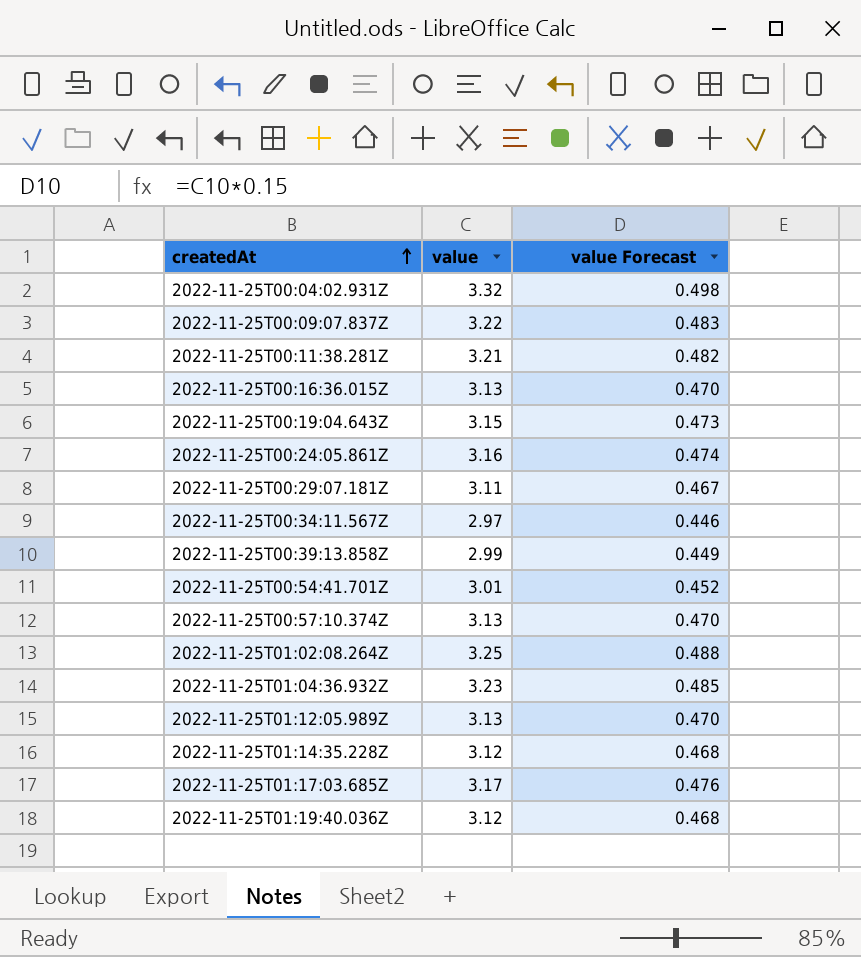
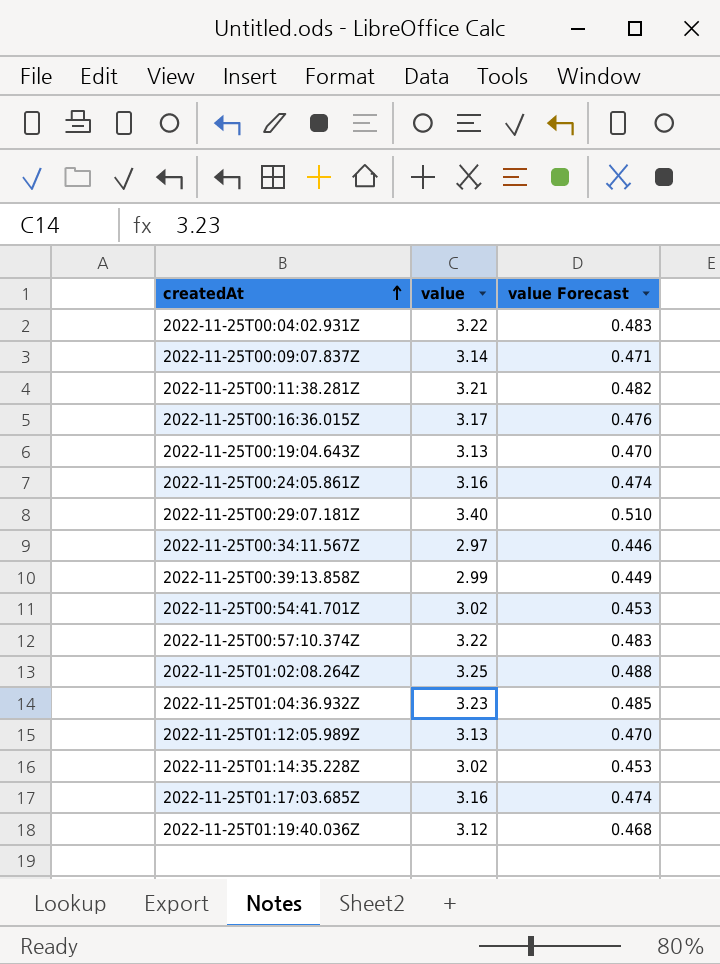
2022-11-25T00:04:02.931Z | value: 3.32 -> 3.22
2022-11-25T00:04:02.931Z | value Forecast: 0.498 -> 0.483
2022-11-25T00:09:07.837Z | value: 3.22 -> 3.14
2022-11-25T00:09:07.837Z | value Forecast: 0.483 -> 0.471
2022-11-25T00:16:36.015Z | value: 3.13 -> 3.17
2022-11-25T00:16:36.015Z | value Forecast: 0.470 -> 0.476
2022-11-25T00:19:04.643Z | value: 3.15 -> 3.13
2022-11-25T00:19:04.643Z | value Forecast: 0.473 -> 0.470
2022-11-25T00:29:07.181Z | value: 3.11 -> 3.40
2022-11-25T00:29:07.181Z | value Forecast: 0.467 -> 0.510
2022-11-25T00:54:41.701Z | value: 3.01 -> 3.02
2022-11-25T00:54:41.701Z | value Forecast: 0.452 -> 0.453
2022-11-25T00:57:10.374Z | value: 3.13 -> 3.22
2022-11-25T00:57:10.374Z | value Forecast: 0.470 -> 0.483
2022-11-25T01:14:35.228Z | value: 3.12 -> 3.02
2022-11-25T01:14:35.228Z | value Forecast: 0.468 -> 0.453
2022-11-25T01:17:03.685Z | value: 3.17 -> 3.16
2022-11-25T01:17:03.685Z | value Forecast: 0.476 -> 0.474

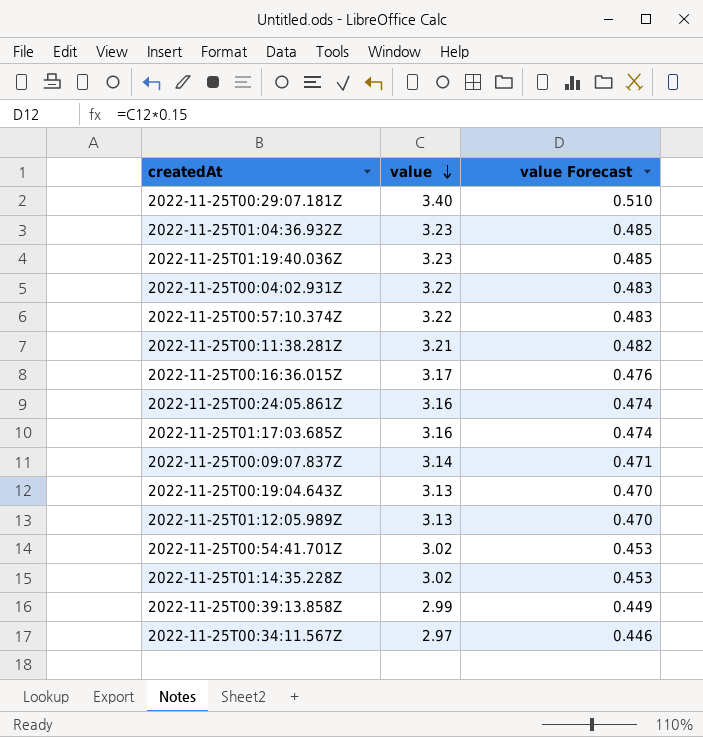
row order: createdAt ascending -> value descending
row 2022-11-25T01:02:08.264Z: 3.25 | 0.488 -> none
2022-11-25T01:19:40.036Z | value: 3.12 -> 3.23
2022-11-25T01:19:40.036Z | value Forecast: 0.468 -> 0.485

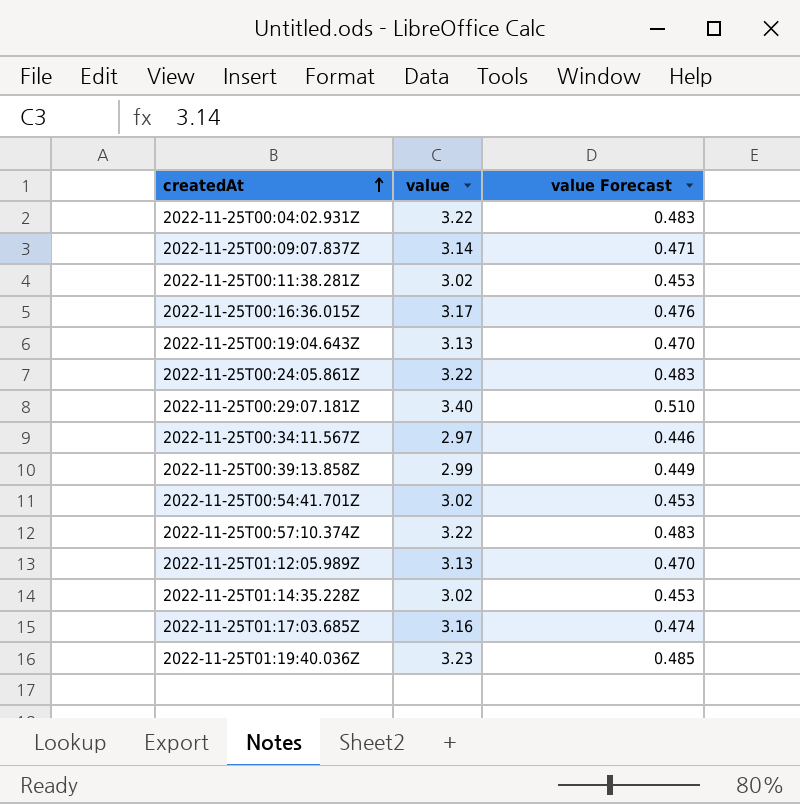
row order: value descending -> createdAt ascending
row 2022-11-25T01:04:36.932Z: 3.23 | 0.485 -> none
2022-11-25T00:11:38.281Z | value: 3.21 -> 3.02
2022-11-25T00:11:38.281Z | value Forecast: 0.482 -> 0.453
2022-11-25T00:24:05.861Z | value: 3.16 -> 3.22
2022-11-25T00:24:05.861Z | value Forecast: 0.474 -> 0.483

